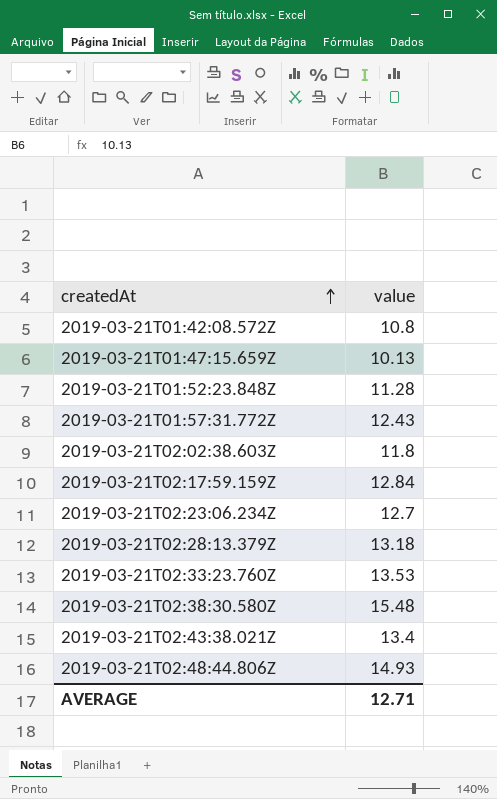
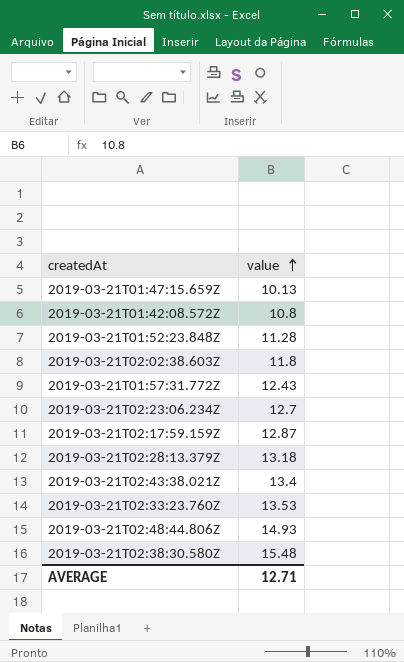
row order: createdAt ascending -> value ascending
2019-03-21T02:17:59.159Z | value: 12.84 -> 12.87

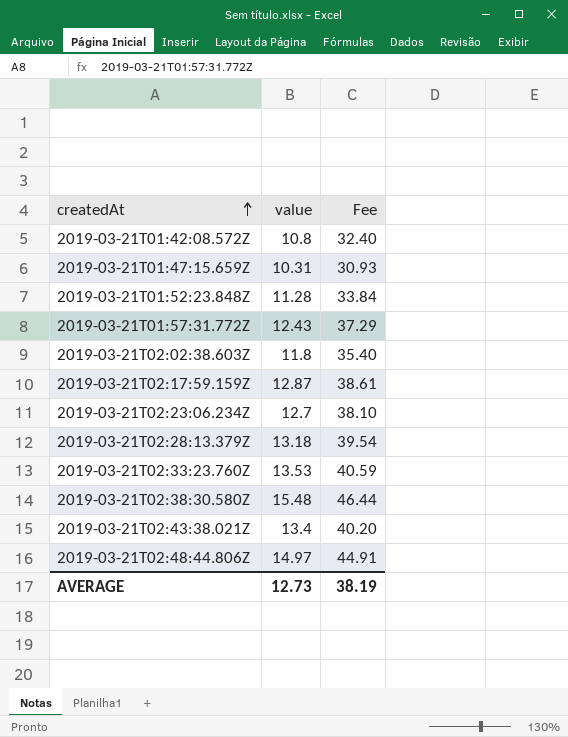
row order: value ascending -> createdAt ascending
column Fee | formula: none -> [value] * 3
2019-03-21T01:47:15.659Z | value: 10.13 -> 10.31
2019-03-21T02:48:44.806Z | value: 14.93 -> 14.97
AVERAGE | value: 12.71 -> 12.73

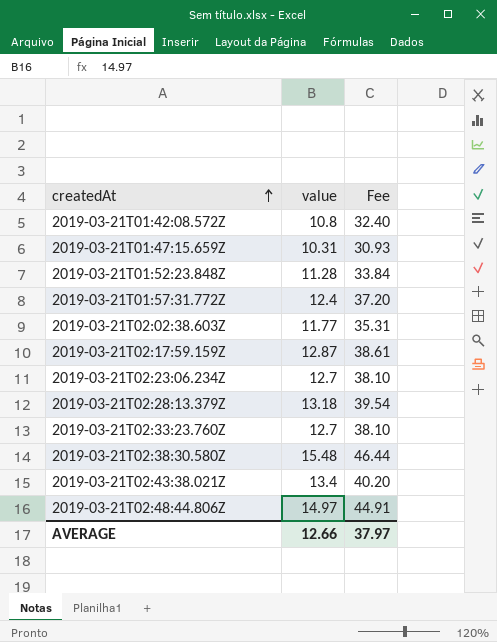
2019-03-21T01:57:31.772Z | value: 12.43 -> 12.4
2019-03-21T01:57:31.772Z | Fee: 37.29 -> 37.20
2019-03-21T02:02:38.603Z | value: 11.8 -> 11.77
2019-03-21T02:02:38.603Z | Fee: 35.40 -> 35.31
2019-03-21T02:33:23.760Z | value: 13.53 -> 12.7
2019-03-21T02:33:23.760Z | Fee: 40.59 -> 38.10
AVERAGE | value: 12.73 -> 12.66
AVERAGE | Fee: 38.19 -> 37.97

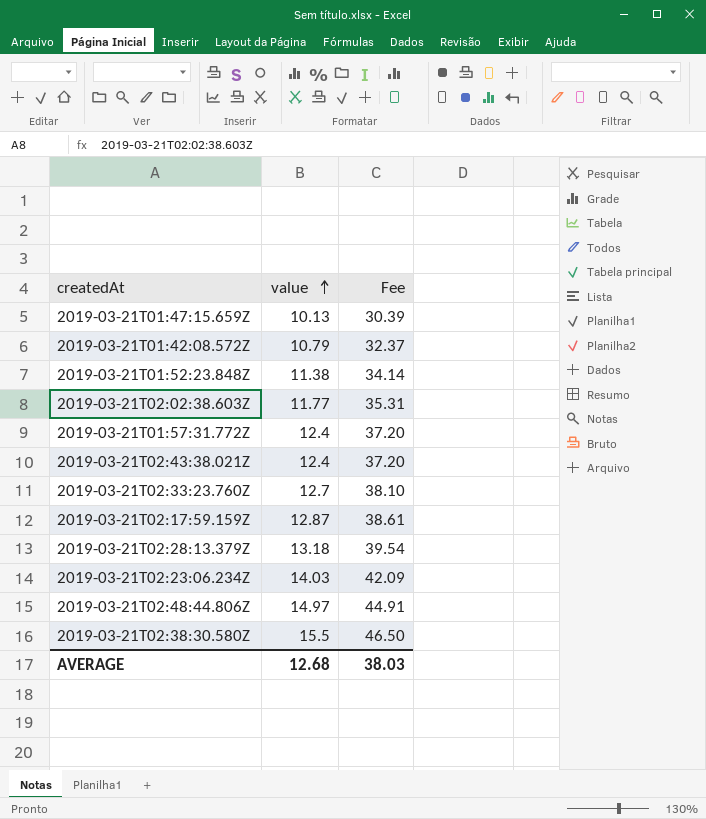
row order: createdAt ascending -> value ascending
2019-03-21T01:47:15.659Z | value: 10.31 -> 10.13
2019-03-21T01:47:15.659Z | Fee: 30.93 -> 30.39
2019-03-21T01:42:08.572Z | value: 10.8 -> 10.79
2019-03-21T01:42:08.572Z | Fee: 32.40 -> 32.37
2019-03-21T01:52:23.848Z | value: 11.28 -> 11.38
2019-03-21T01:52:23.848Z | Fee: 33.84 -> 34.14
2019-03-21T02:43:38.021Z | value: 13.4 -> 12.4
2019-03-21T02:43:38.021Z | Fee: 40.20 -> 37.20
2019-03-21T02:23:06.234Z | value: 12.7 -> 14.03
2019-03-21T02:23:06.234Z | Fee: 38.10 -> 42.09
2019-03-21T02:38:30.580Z | value: 15.48 -> 15.5
2019-03-21T02:38:30.580Z | Fee: 46.44 -> 46.50
AVERAGE | value: 12.66 -> 12.68
AVERAGE | Fee: 37.97 -> 38.03

